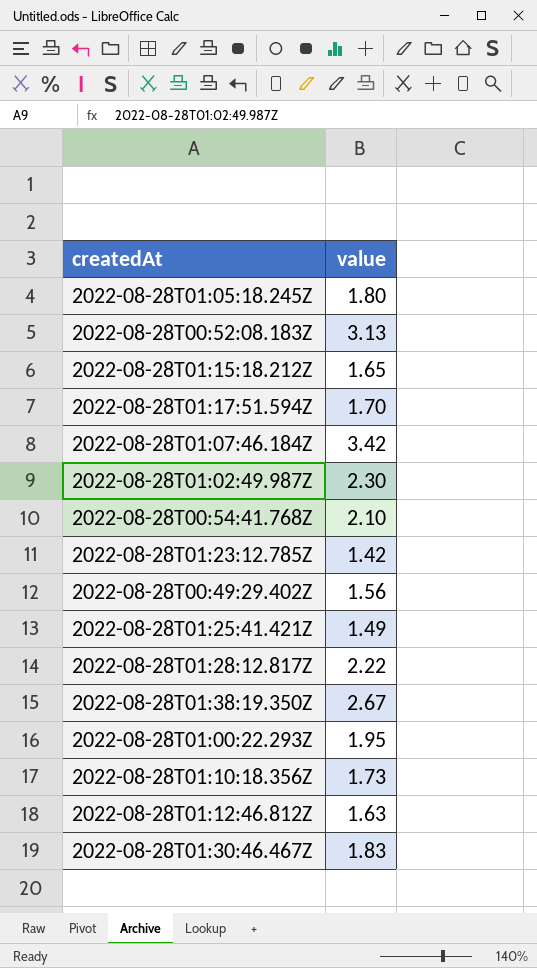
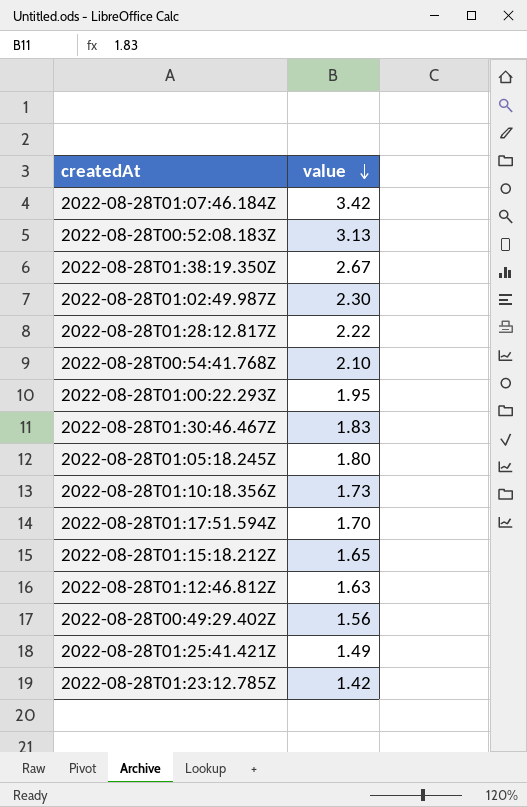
row order: none -> value descending

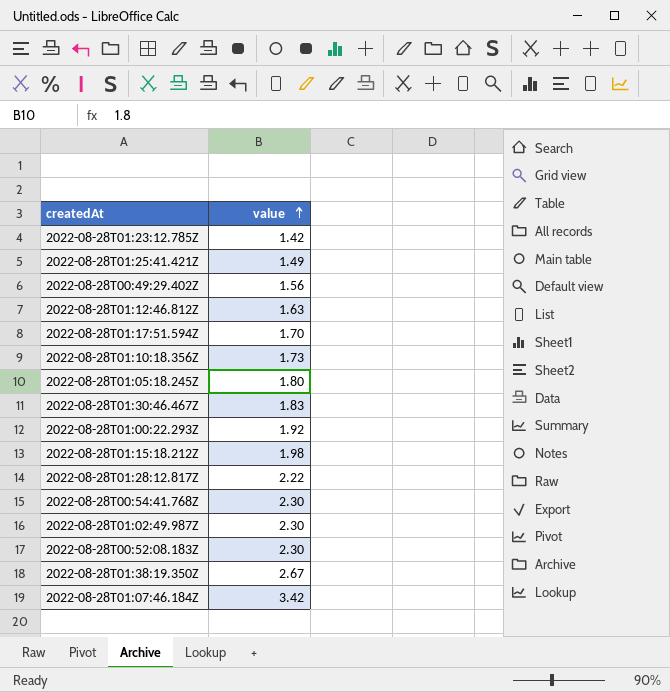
row order: value descending -> value ascending
2022-08-28T01:00:22.293Z | value: 1.95 -> 1.92
2022-08-28T01:15:18.212Z | value: 1.65 -> 1.98
2022-08-28T00:54:41.768Z | value: 2.10 -> 2.30
2022-08-28T00:52:08.183Z | value: 3.13 -> 2.30

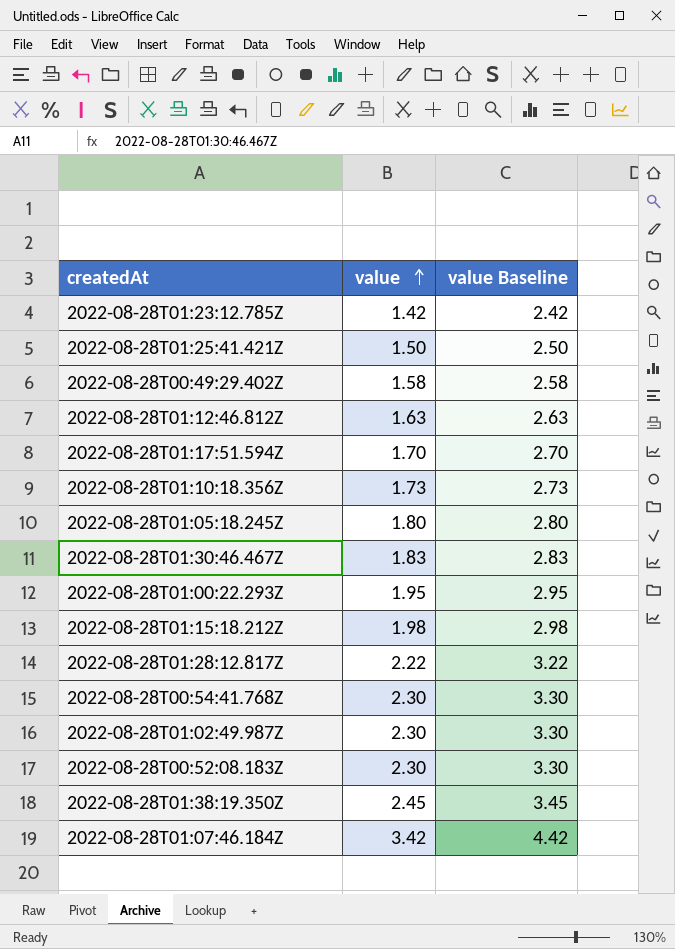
column value Baseline | formula: none -> [value] + 1
2022-08-28T01:25:41.421Z | value: 1.49 -> 1.50
2022-08-28T00:49:29.402Z | value: 1.56 -> 1.58
2022-08-28T01:00:22.293Z | value: 1.92 -> 1.95
2022-08-28T01:38:19.350Z | value: 2.67 -> 2.45

